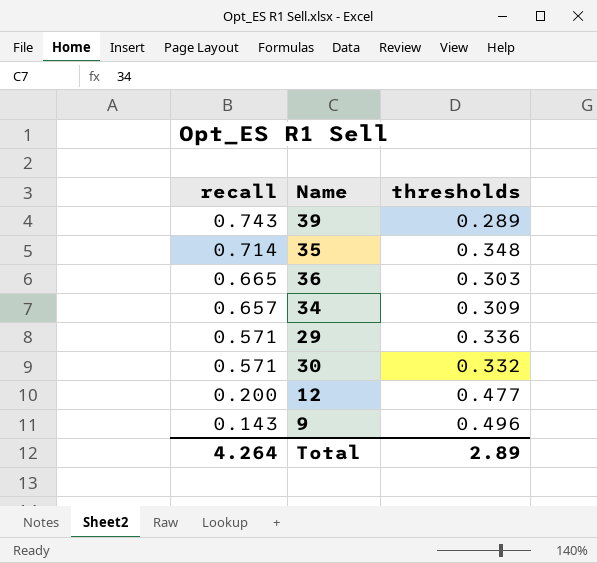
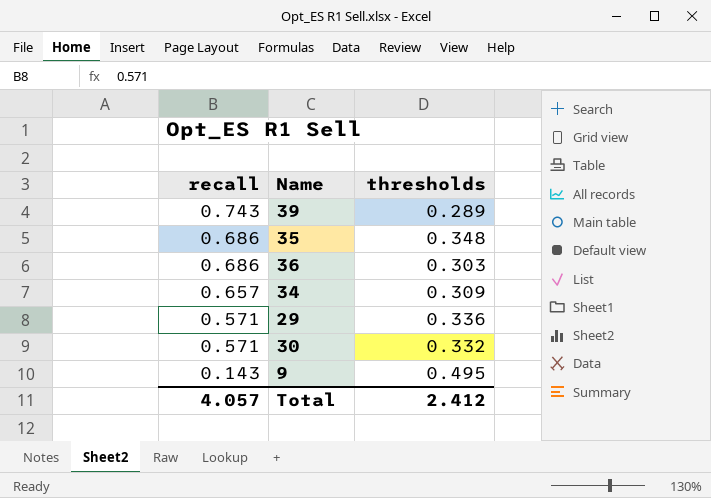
row 12: 0.200 | 0.477 -> none
35 | recall: 0.714 -> 0.686
36 | recall: 0.665 -> 0.686
9 | thresholds: 0.496 -> 0.495
Total | recall: 4.264 -> 4.057
Total | thresholds: 2.89 -> 2.412

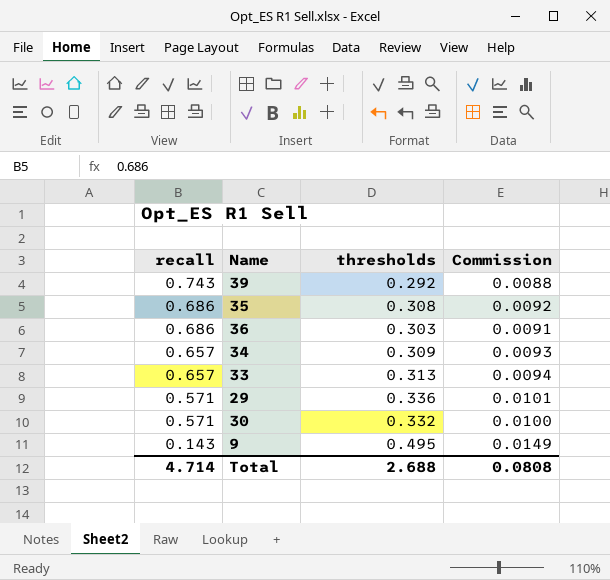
column Commission | formula: none -> [thresholds] * 0.03
39 | thresholds: 0.289 -> 0.292
35 | thresholds: 0.348 -> 0.308
row 33: none -> 0.657 | 0.313 | 0.0094
Total | recall: 4.057 -> 4.714
Total | thresholds: 2.412 -> 2.688

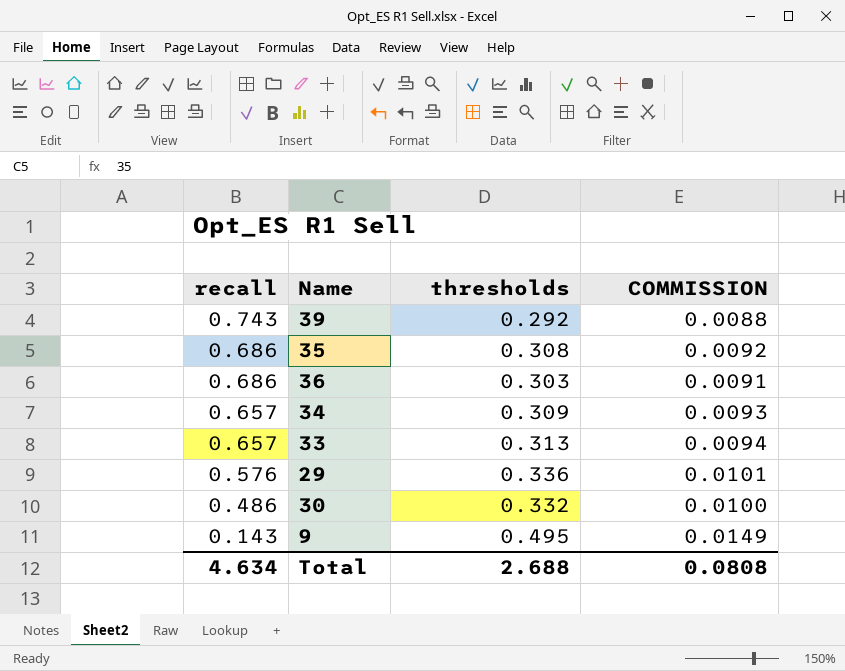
column name: Commission -> COMMISSION
29 | recall: 0.571 -> 0.576
30 | recall: 0.571 -> 0.486
Total | recall: 4.714 -> 4.634

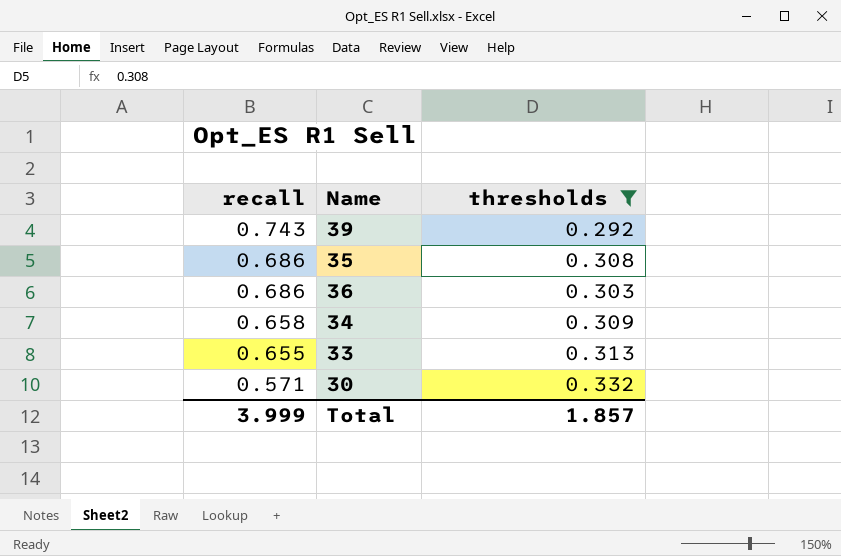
filter: none -> thresholds <= 0.332
column COMMISSION | formula: [thresholds] * 0.03 -> none
34 | recall: 0.657 -> 0.658
33 | recall: 0.657 -> 0.655
30 | recall: 0.486 -> 0.571
Total | recall: 4.634 -> 3.999
Total | thresholds: 2.688 -> 1.857

